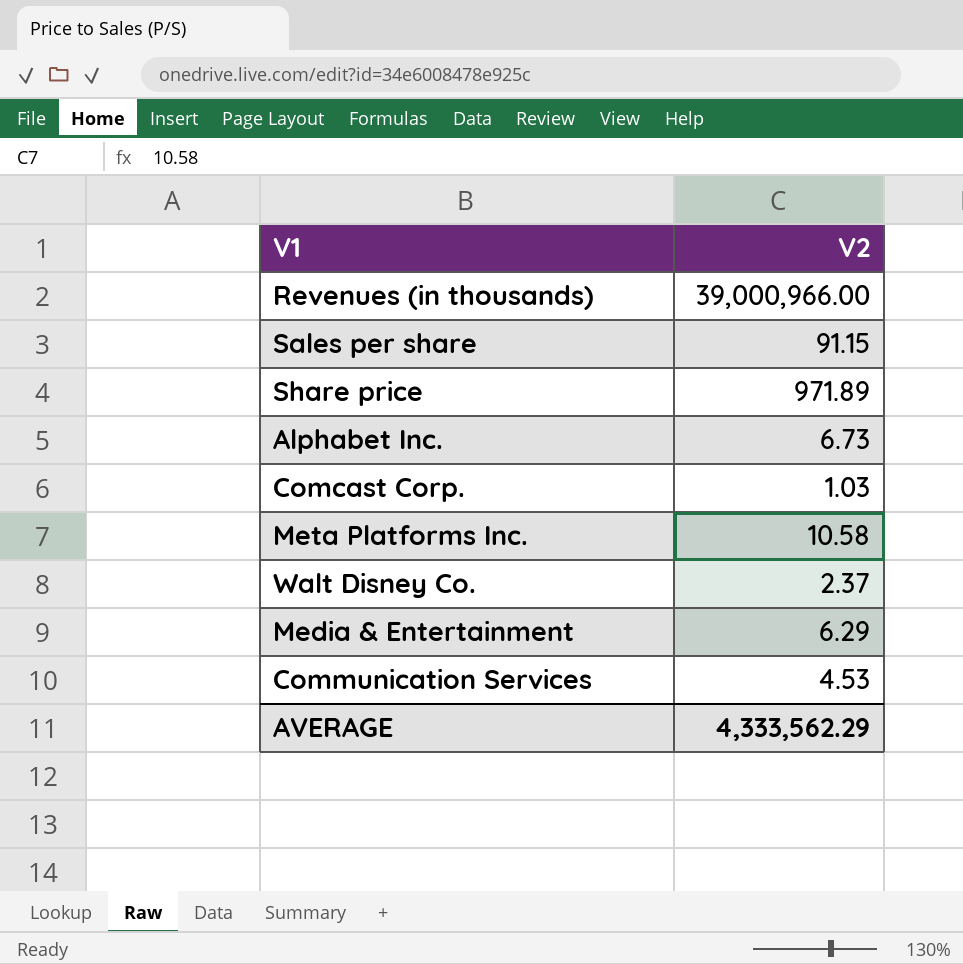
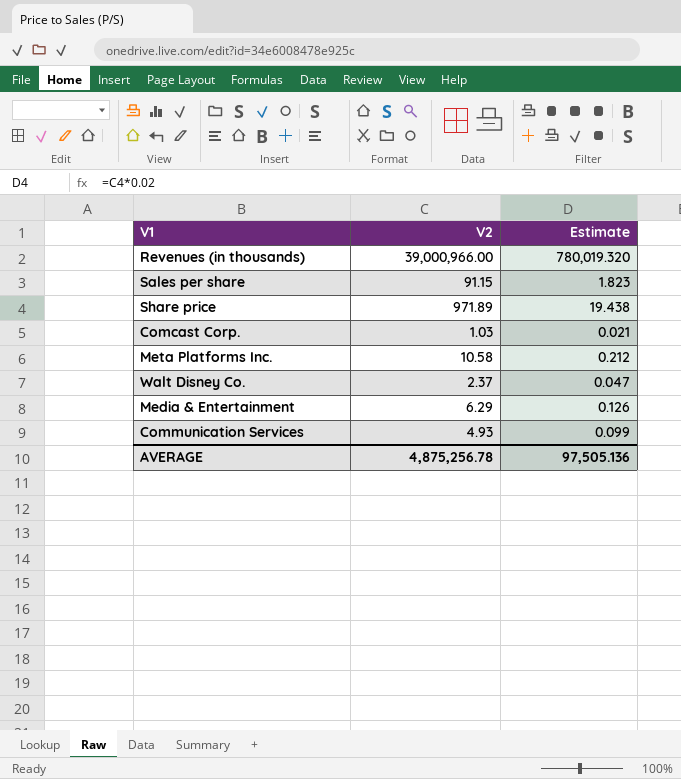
column Estimate | formula: none -> [V2] * 0.02
row Alphabet Inc.: 6.73 -> none
Communication Services | V2: 4.53 -> 4.93
AVERAGE | V2: 4,333,562.29 -> 4,875,256.78

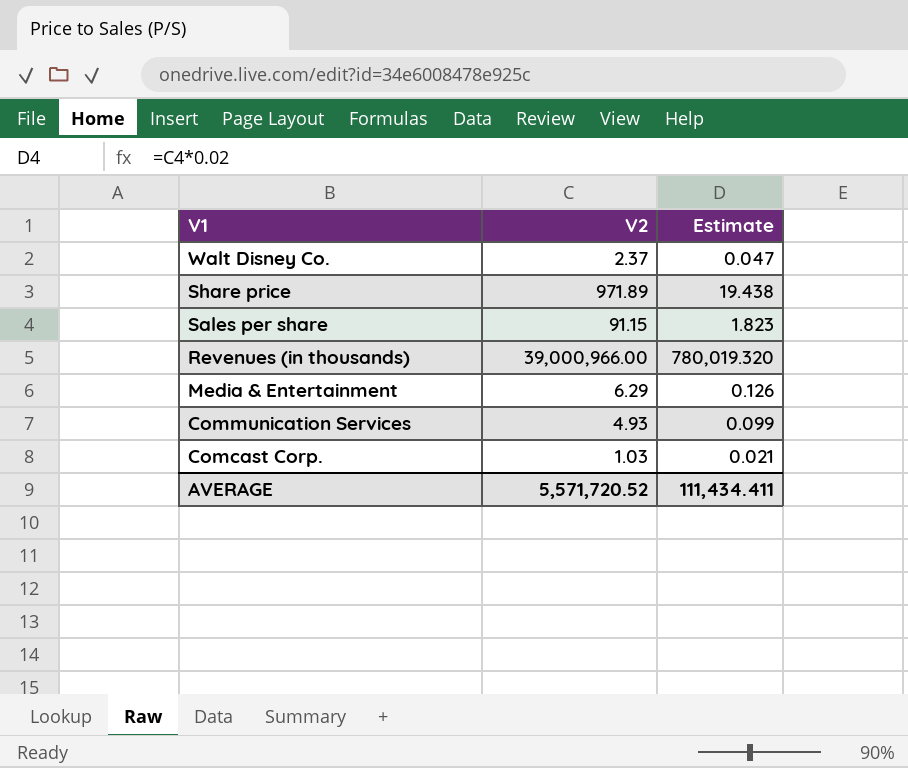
row order: none -> V1 descending
row Meta Platforms Inc.: 10.58 | 0.212 -> none
AVERAGE | V2: 4,875,256.78 -> 5,571,720.52
AVERAGE | Estimate: 97,505.136 -> 111,434.411

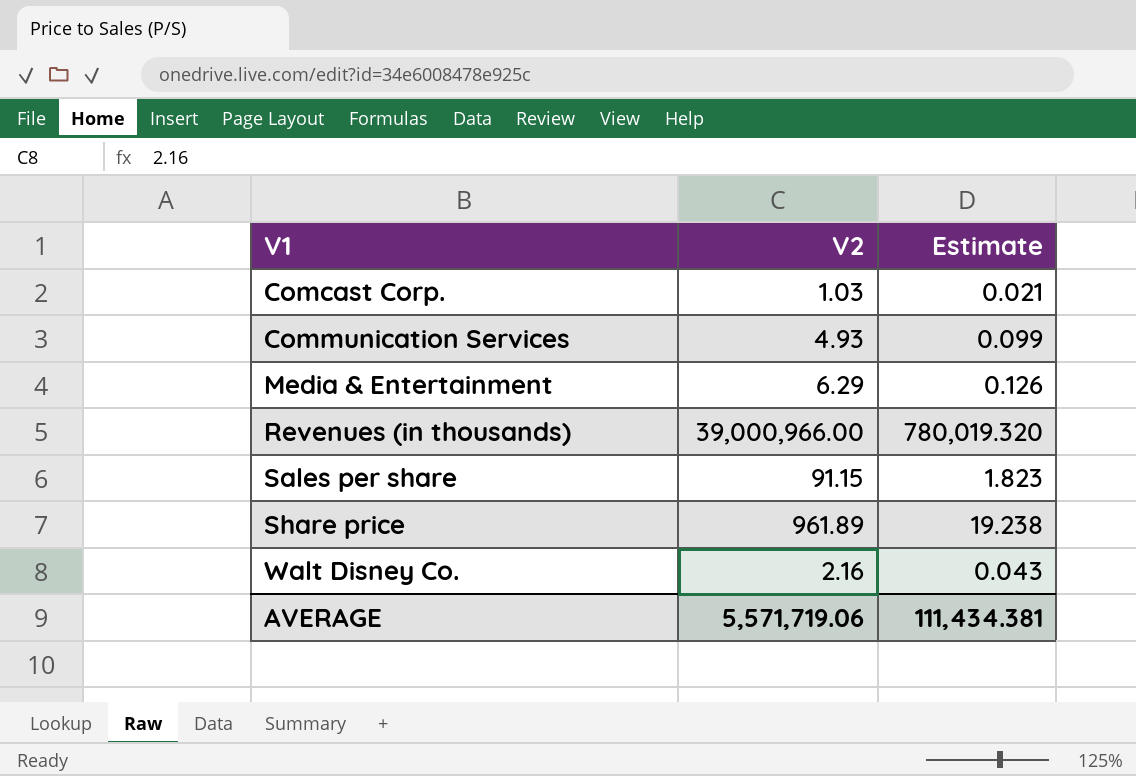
row order: V1 descending -> V1 ascending
Share price | V2: 971.89 -> 961.89
Share price | Estimate: 19.438 -> 19.238
Walt Disney Co. | V2: 2.37 -> 2.16
Walt Disney Co. | Estimate: 0.047 -> 0.043
AVERAGE | V2: 5,571,720.52 -> 5,571,719.06
AVERAGE | Estimate: 111,434.411 -> 111,434.381

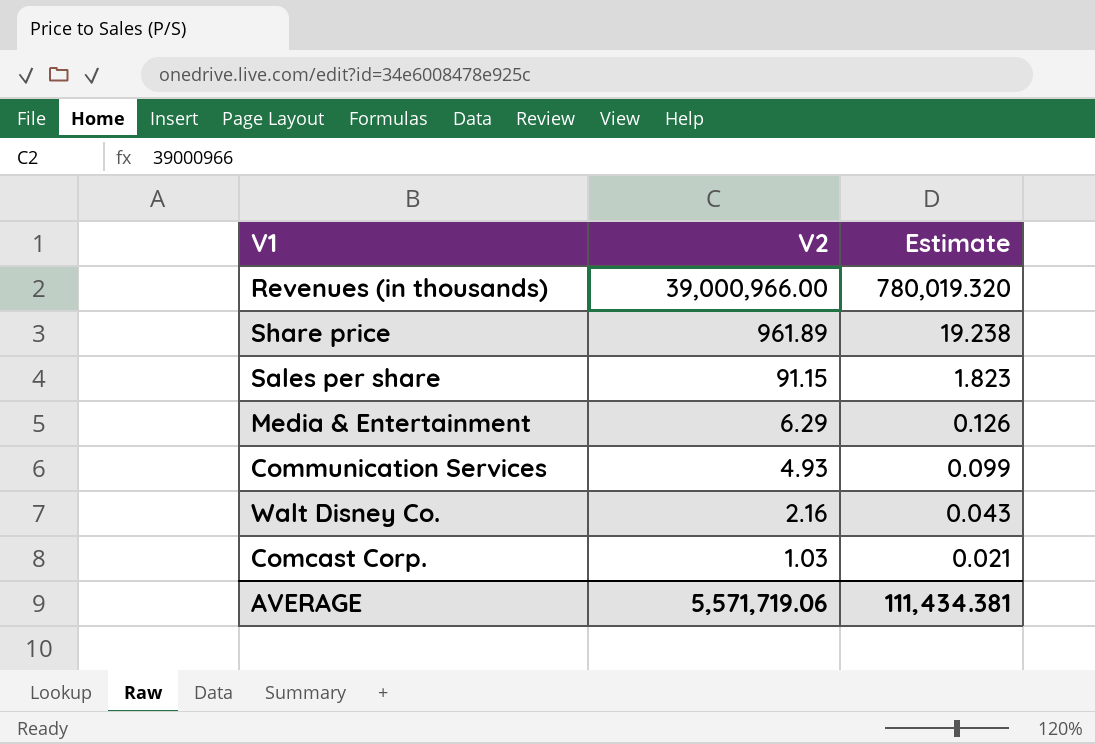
row order: V1 ascending -> V2 descending

